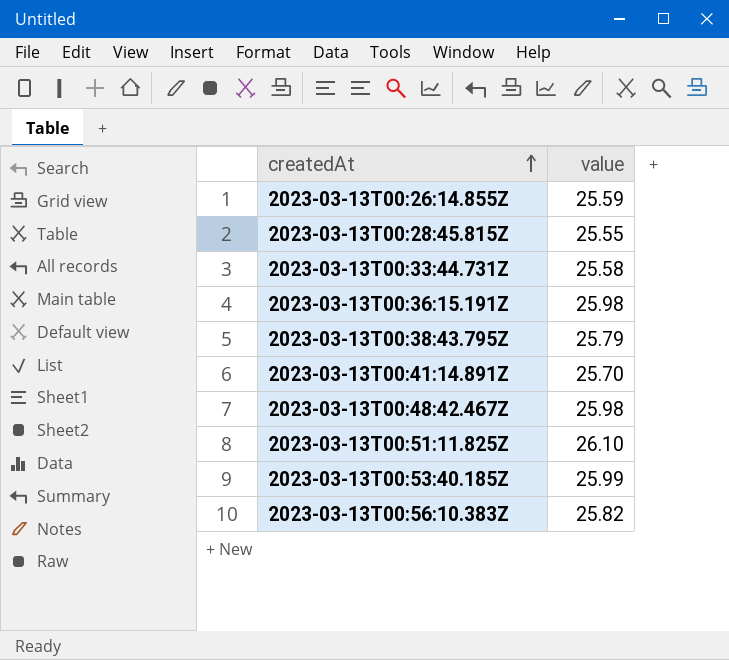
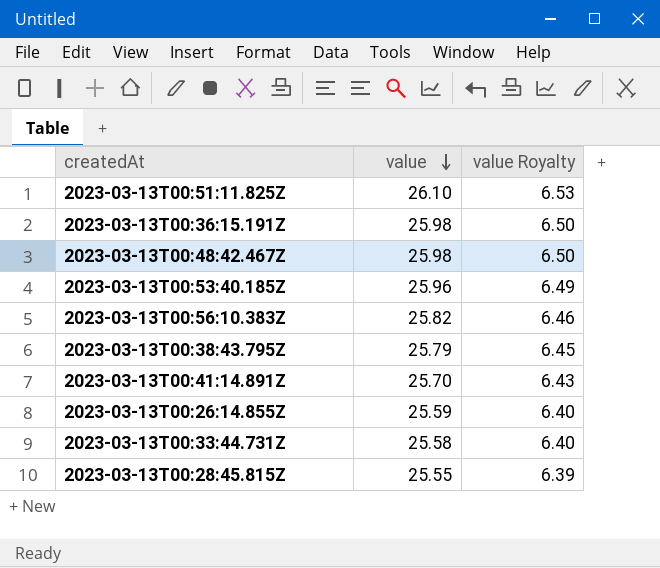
row order: createdAt ascending -> value descending
column value Royalty | formula: none -> [value] * 0.25
2023-03-13T00:53:40.185Z | value: 25.99 -> 25.96

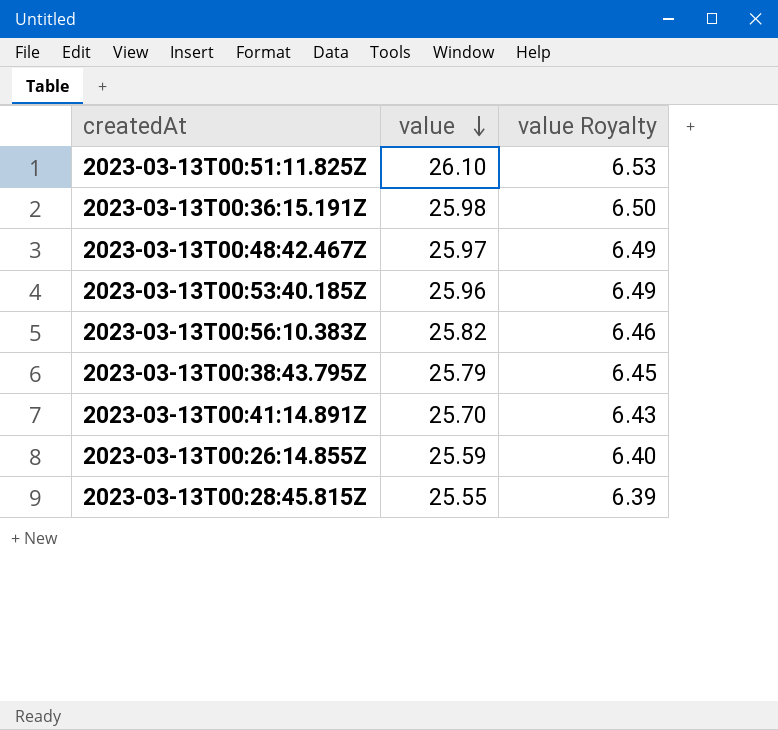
row 2023-03-13T00:33:44.731Z: 25.58 | 6.40 -> none
2023-03-13T00:48:42.467Z | value: 25.98 -> 25.97
2023-03-13T00:48:42.467Z | value Royalty: 6.50 -> 6.49

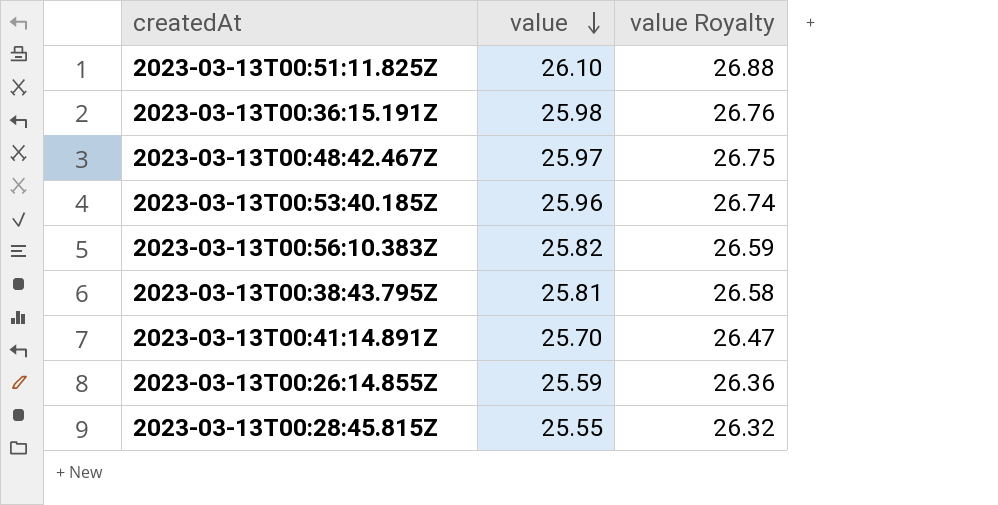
column value Royalty | formula: [value] * 0.25 -> [value] * 1.03
2023-03-13T00:38:43.795Z | value: 25.79 -> 25.81

